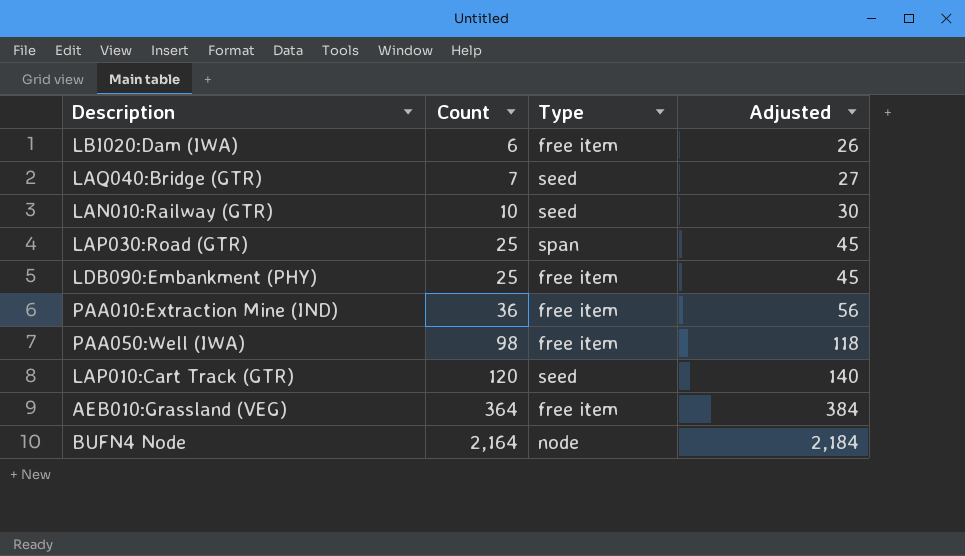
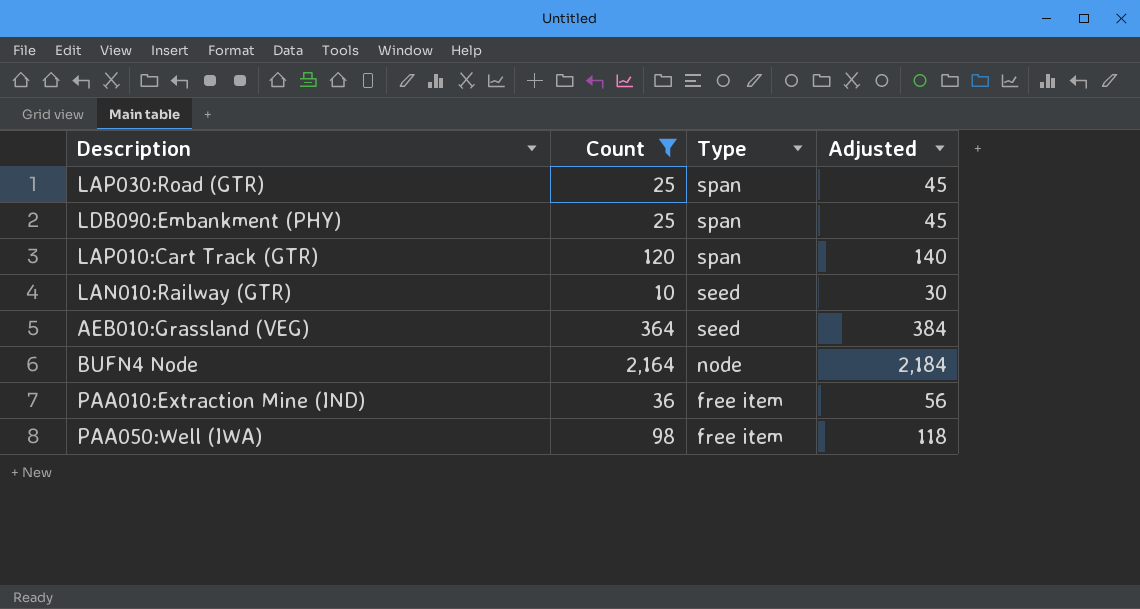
filter: none -> Count >= 10
row order: Count ascending -> Type descending
LDB090:Embankment (PHY) | Type: free item -> span
LAP010:Cart Track (GTR) | Type: seed -> span
AEB010:Grassland (VEG) | Type: free item -> seed

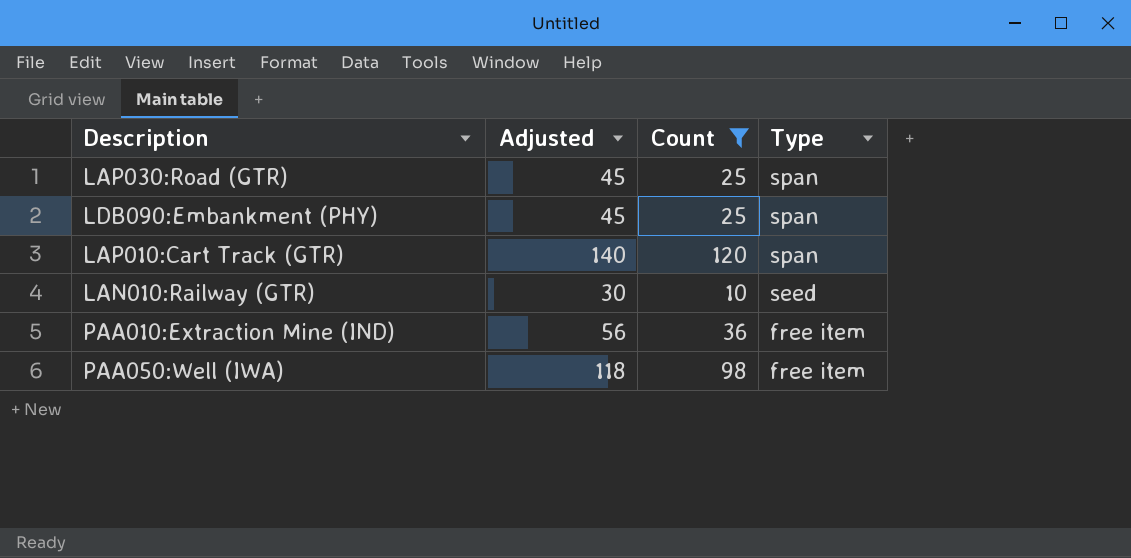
column Adjusted | position: 4 -> 2
row AEB010:Grassland (VEG): 364 | seed | 384 -> none
row BUFN4 Node: 2,164 | node | 2,184 -> none

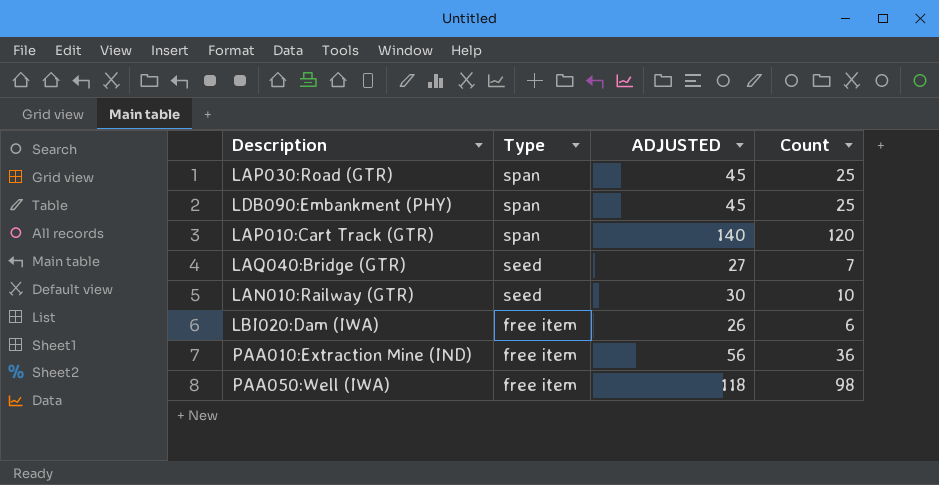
filter: Count >= 10 -> none
column Type | position: 4 -> 2
column name: Adjusted -> ADJUSTED

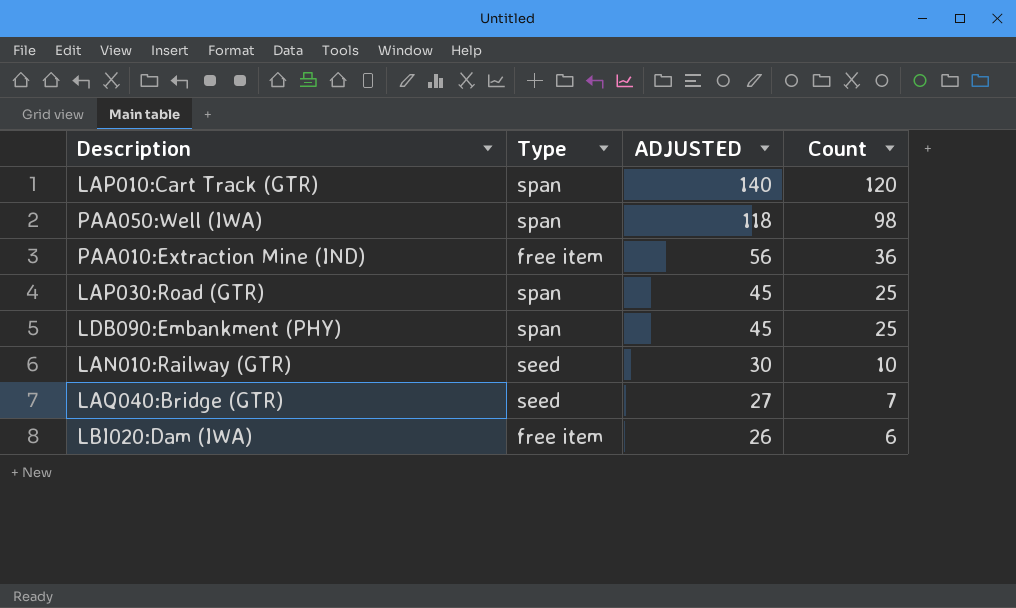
row order: Type descending -> ADJUSTED descending
PAA050:Well (IWA) | Type: free item -> span

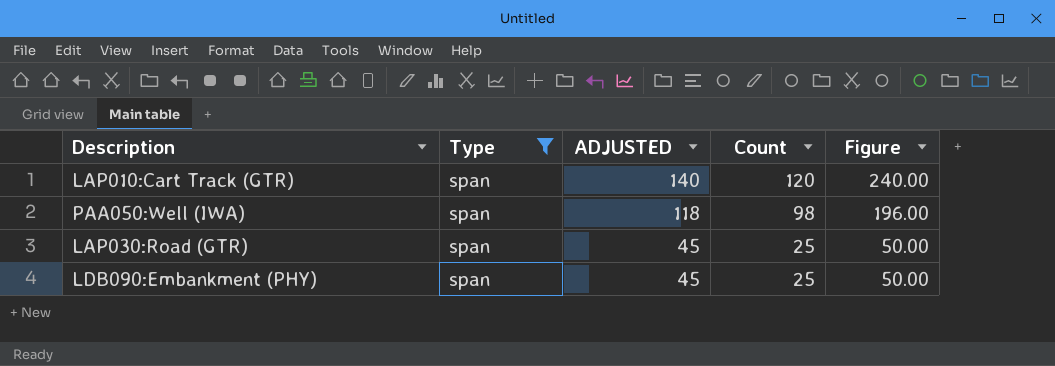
filter: none -> Type = span
column Figure | formula: none -> [Count] * 2

